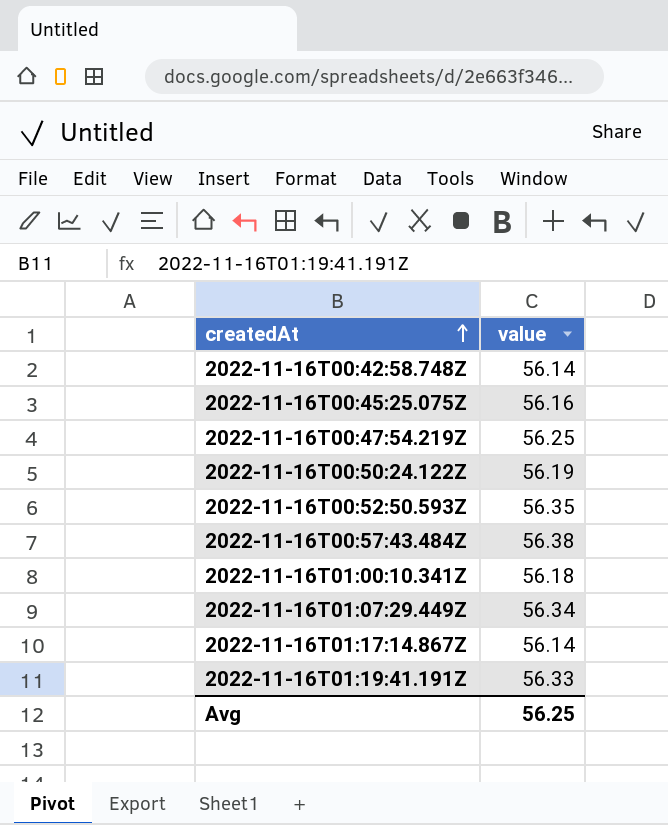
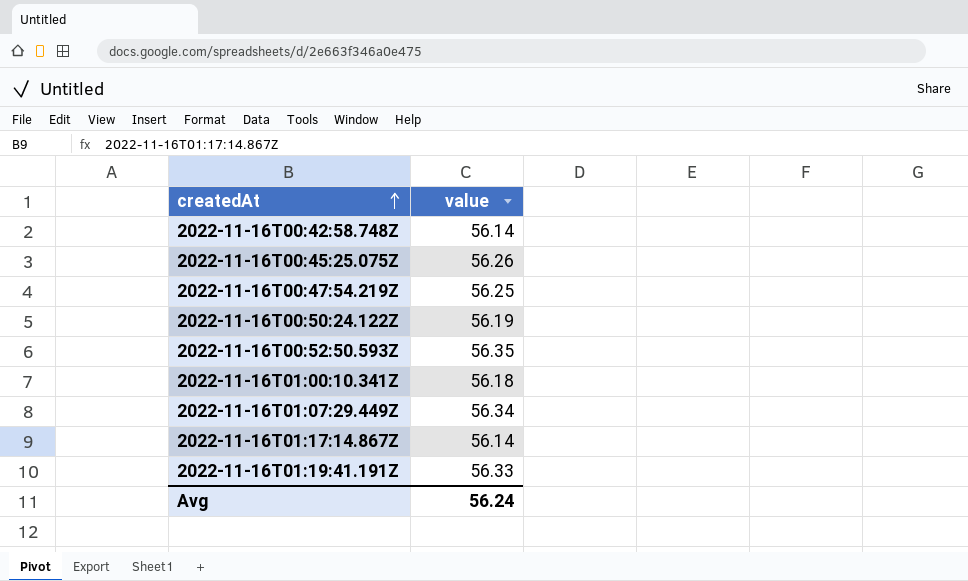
row 2022-11-16T00:57:43.484Z: 56.38 -> none
2022-11-16T00:45:25.075Z | value: 56.16 -> 56.26
Avg | value: 56.25 -> 56.24

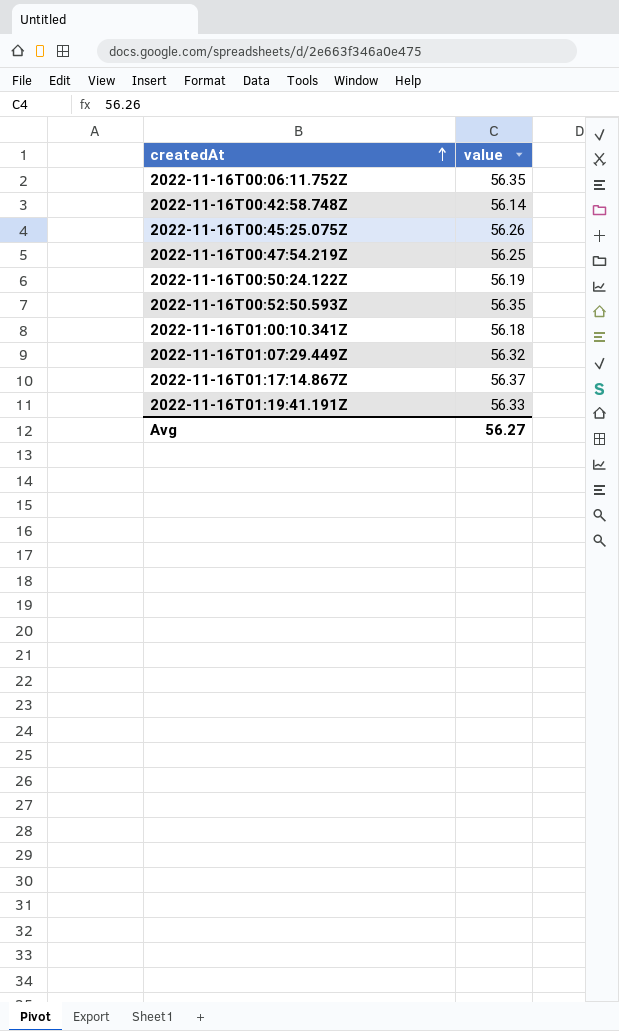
row 2022-11-16T00:06:11.752Z: none -> 56.35
2022-11-16T01:07:29.449Z | value: 56.34 -> 56.32
2022-11-16T01:17:14.867Z | value: 56.14 -> 56.37
Avg | value: 56.24 -> 56.27

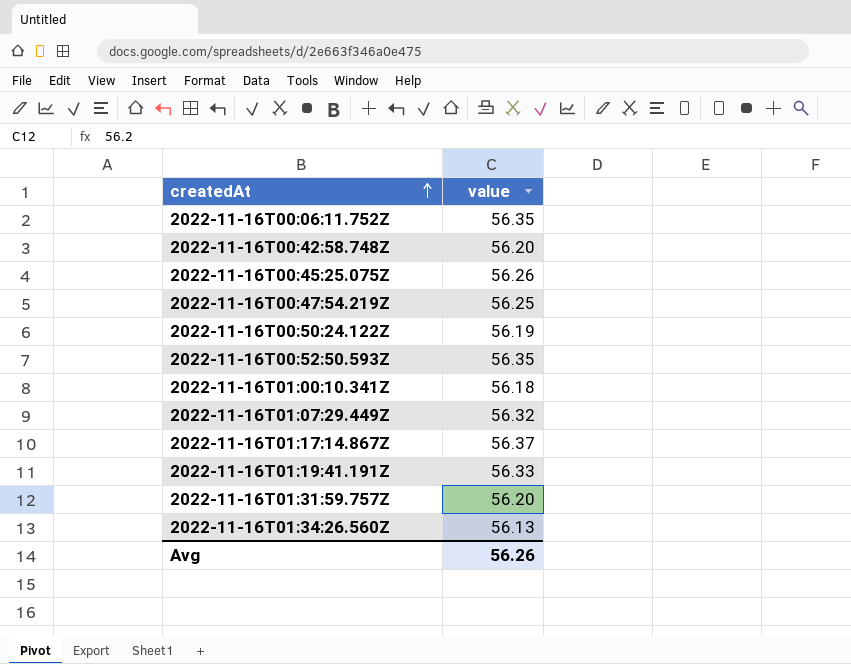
2022-11-16T00:42:58.748Z | value: 56.14 -> 56.20
row 2022-11-16T01:31:59.757Z: none -> 56.20
row 2022-11-16T01:34:26.560Z: none -> 56.13
Avg | value: 56.27 -> 56.26

